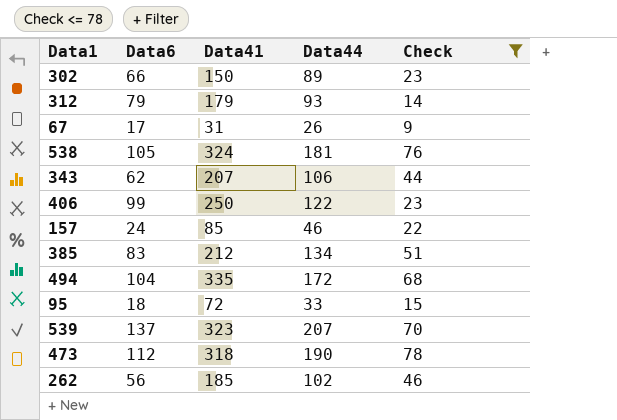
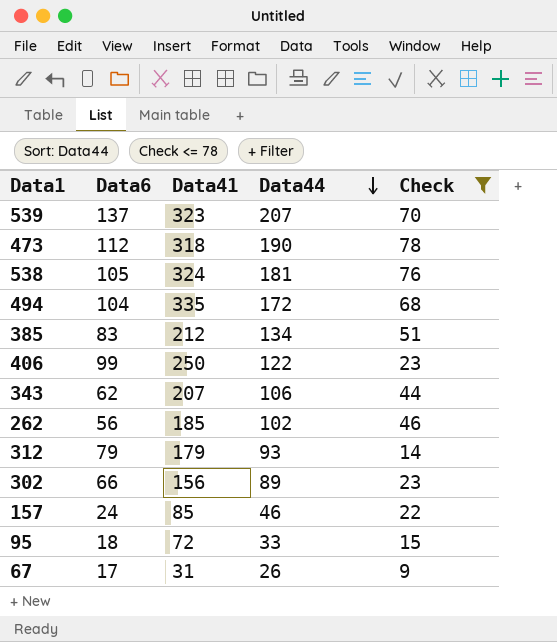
row order: none -> Data44 descending
302 | Data41: 150 -> 156

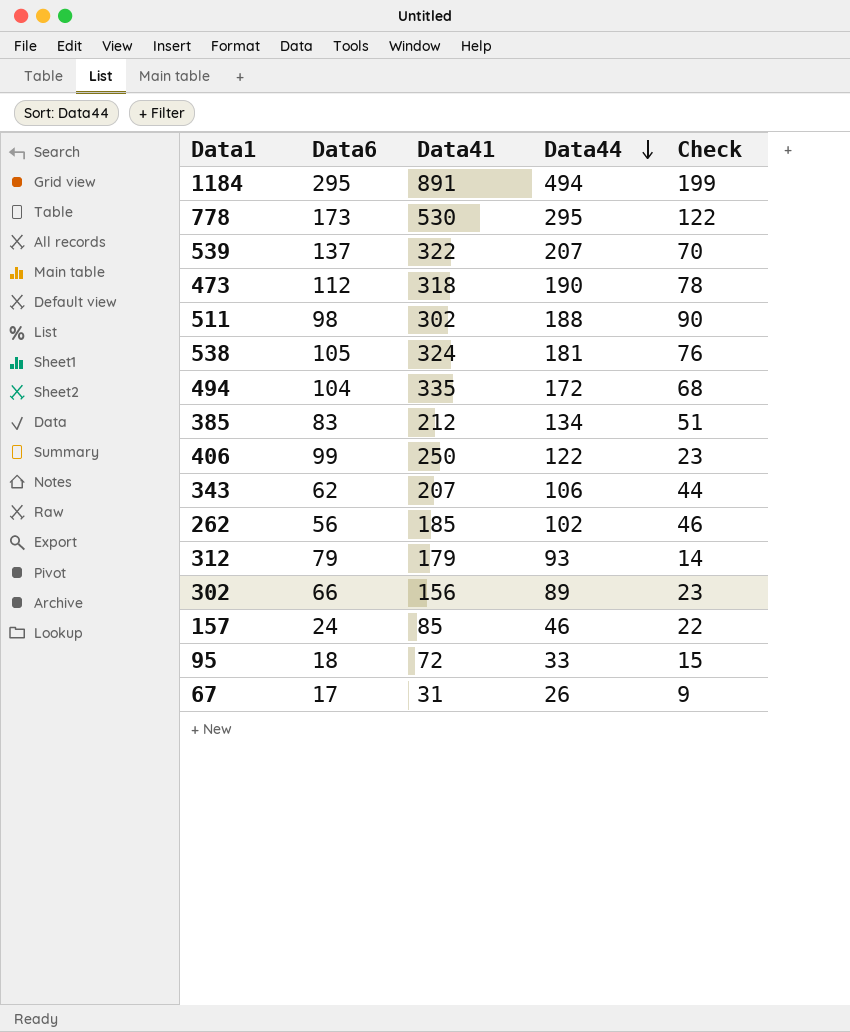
filter: Check <= 78 -> none
539 | Data41: 323 -> 322

